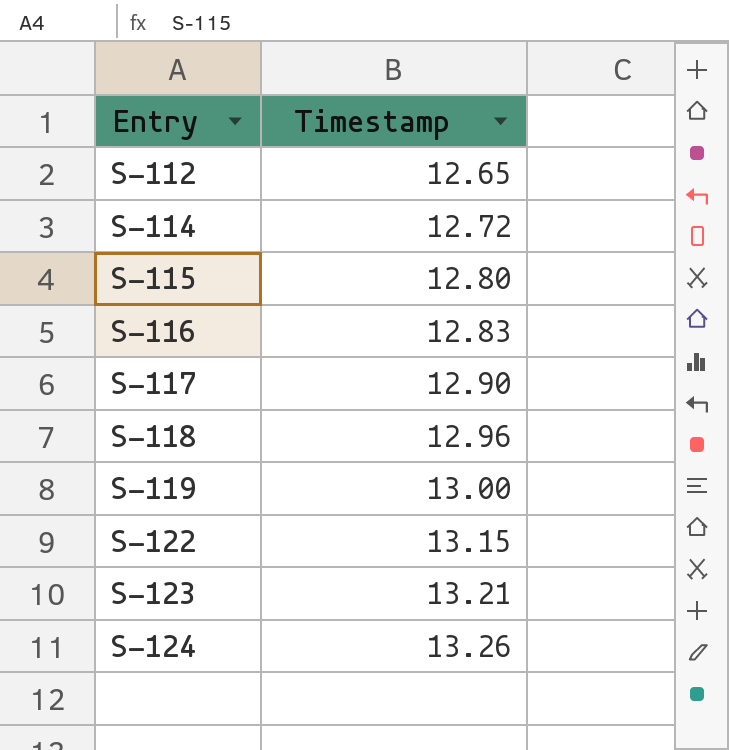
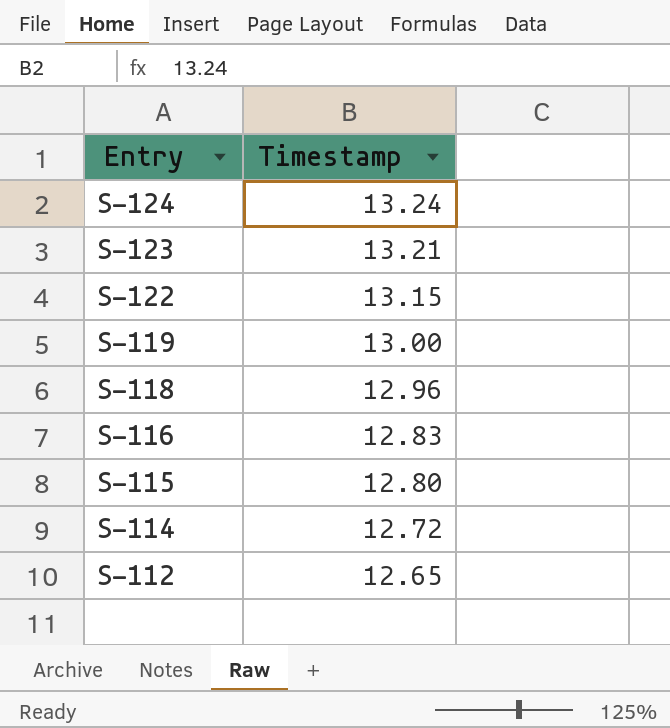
row order: Entry ascending -> Entry descending
row S-117: 12.90 -> none
S-124 | Timestamp: 13.26 -> 13.24

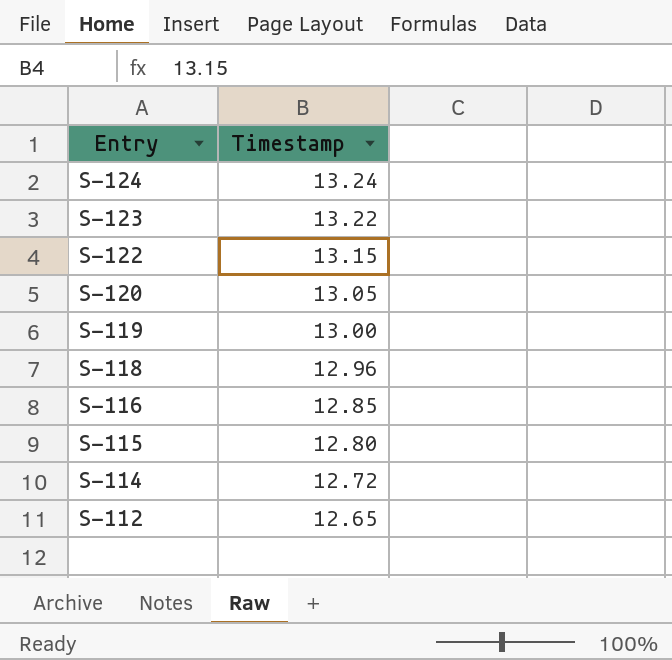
S-123 | Timestamp: 13.21 -> 13.22
row S-120: none -> 13.05
S-116 | Timestamp: 12.83 -> 12.85

